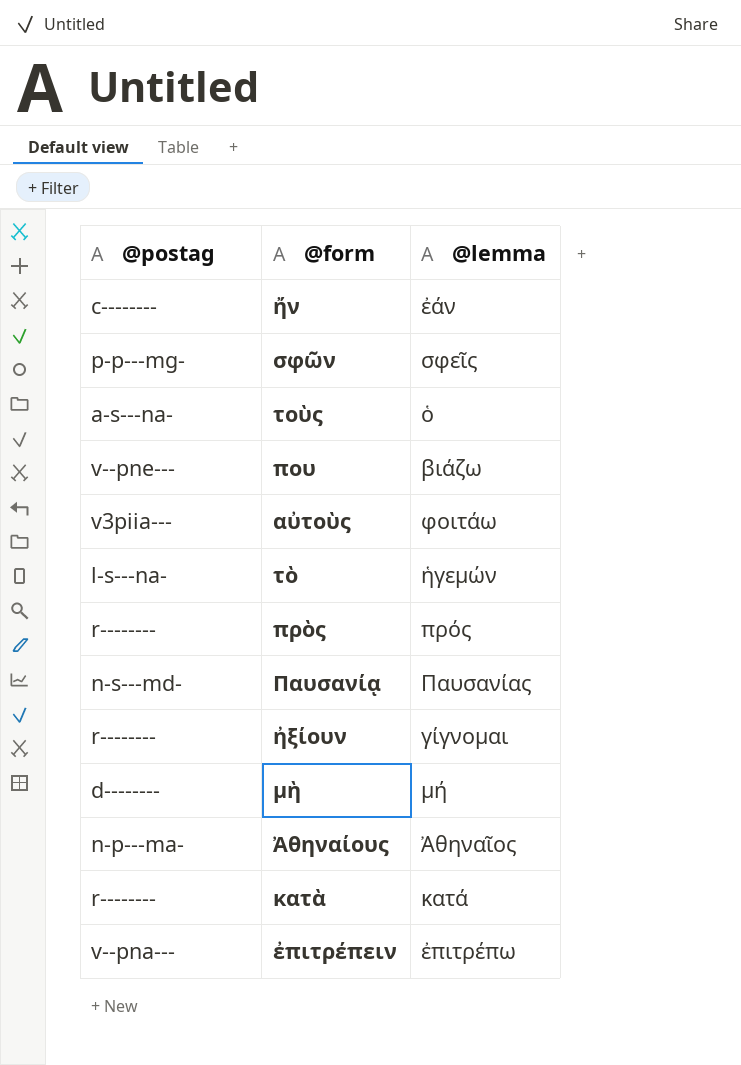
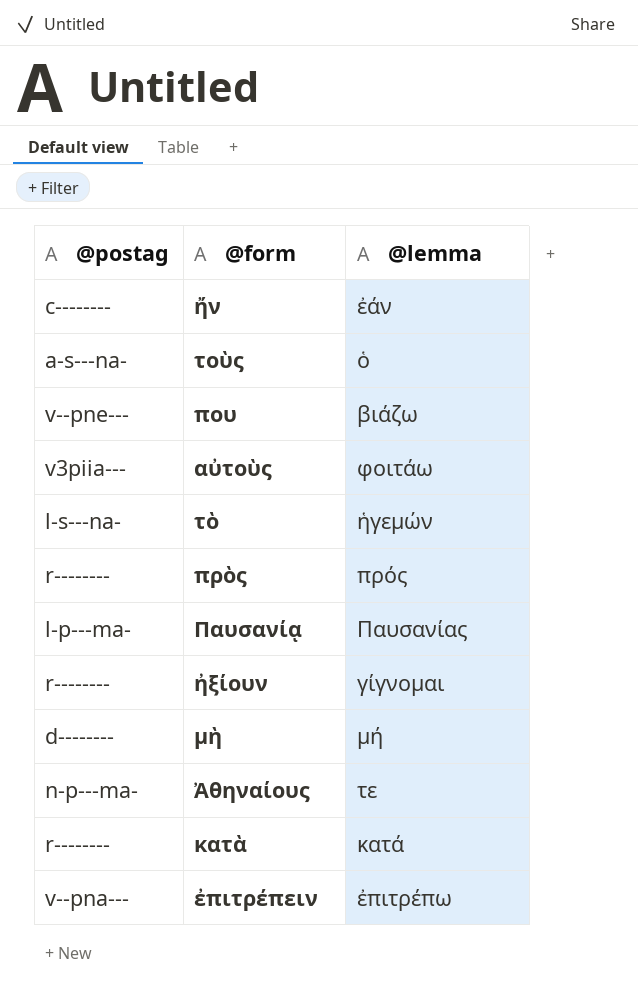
row σφῶν: p-p---mg- | σφεῖς -> none
Παυσανίᾳ | @postag: n-s---md- -> l-p---ma-
Ἀθηναίους | @lemma: Ἀθηναῖος -> τε

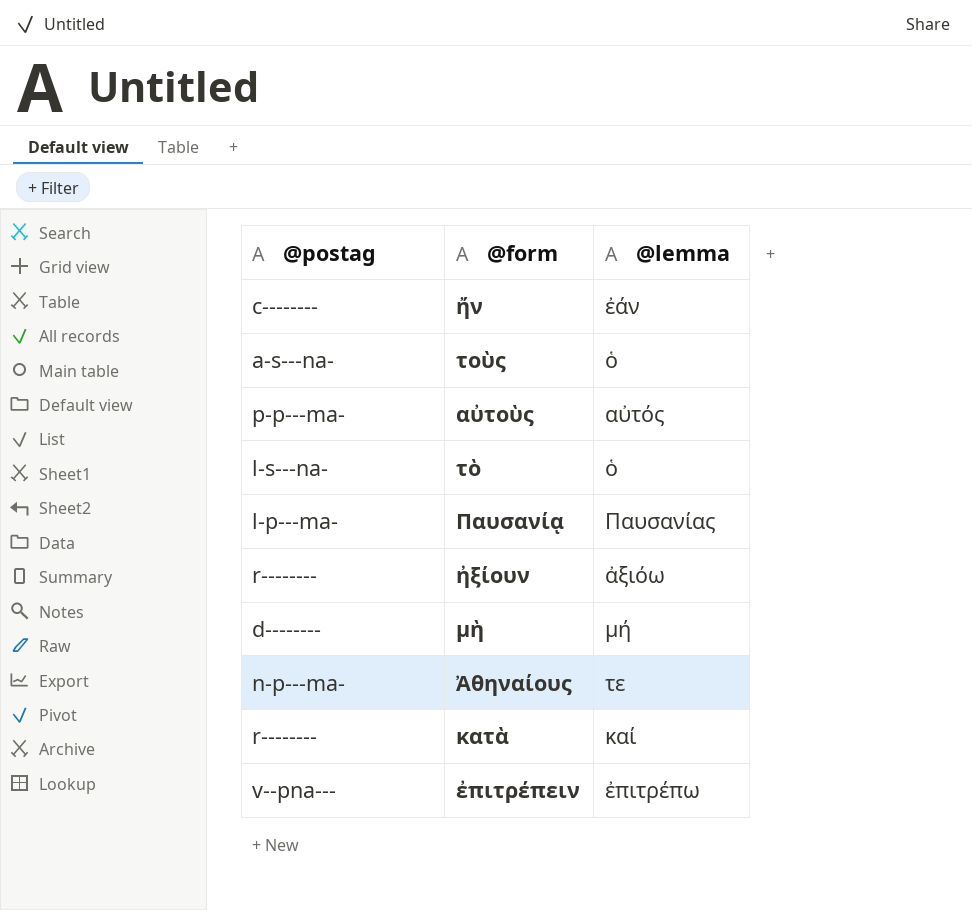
row που: v--pne--- | βιάζω -> none
row πρὸς: r-------- | πρός -> none
αὐτοὺς | @postag: v3piia--- -> p-p---ma-
αὐτοὺς | @lemma: φοιτάω -> αὐτός
τὸ | @lemma: ἡγεμών -> ὁ
ἠξίουν | @lemma: γίγνομαι -> ἀξιόω
κατὰ | @lemma: κατά -> καί

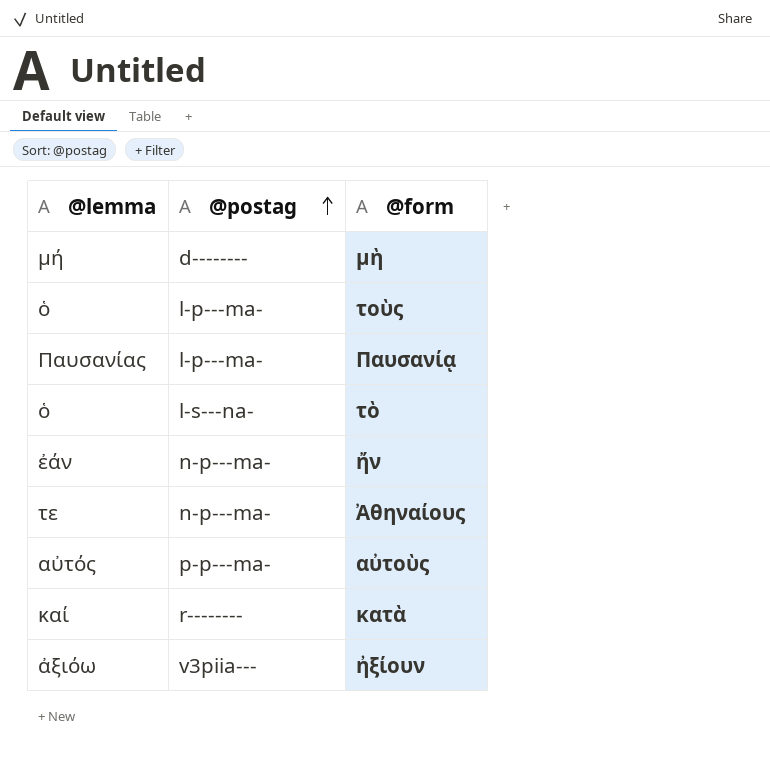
row order: none -> @postag ascending
column @lemma | position: 3 -> 1
row ἐπιτρέπειν: v--pna--- | ἐπιτρέπω -> none
τοὺς | @postag: a-s---na- -> l-p---ma-
ἤν | @postag: c-------- -> n-p---ma-
ἠξίουν | @postag: r-------- -> v3piia---

